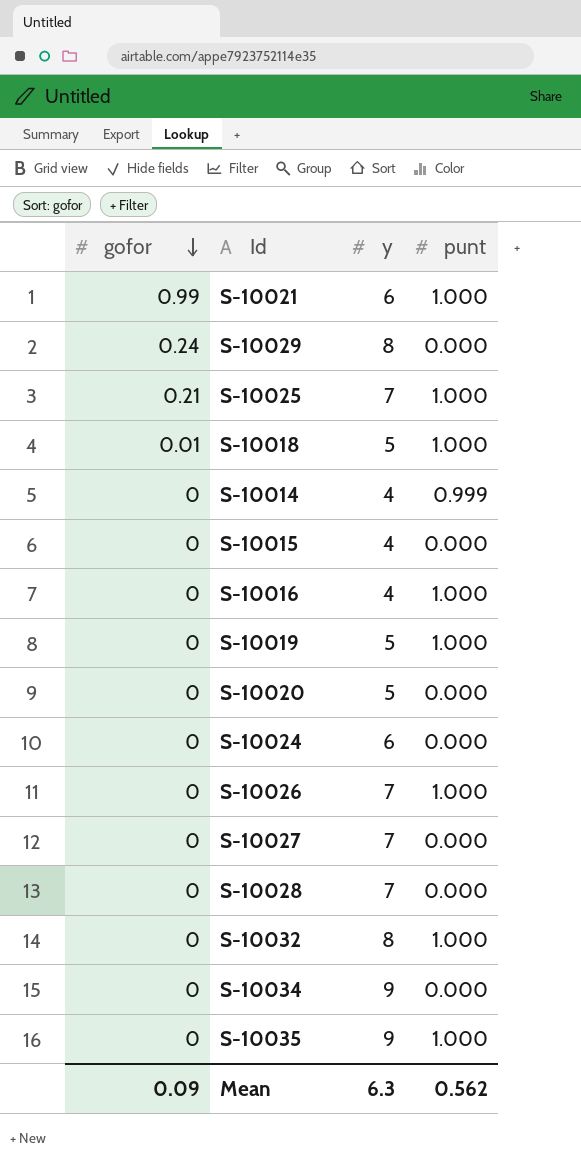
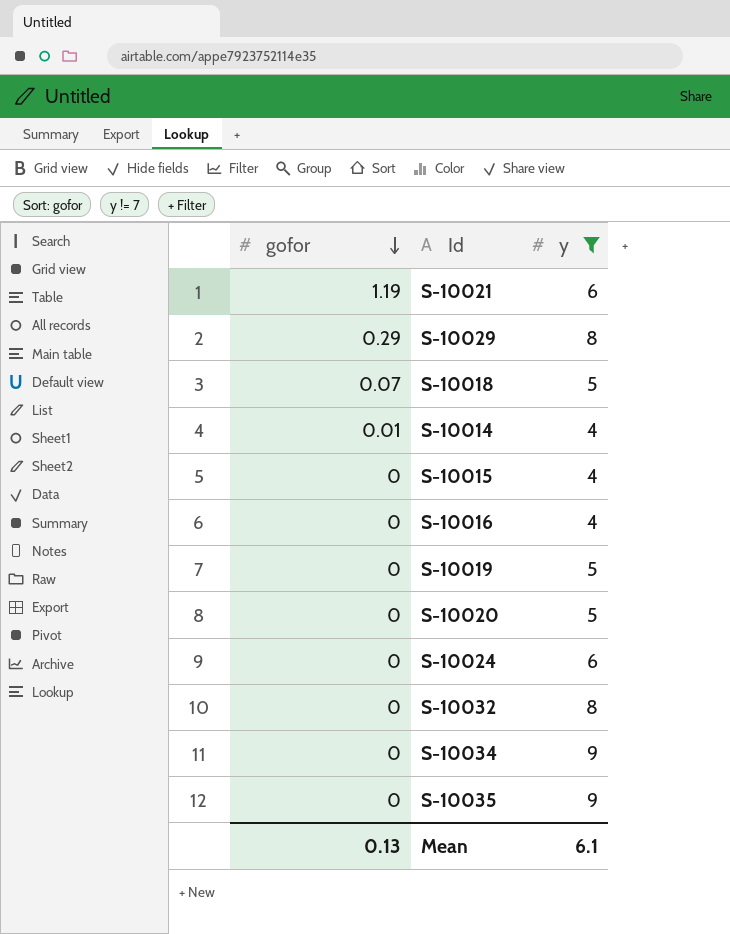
filter: none -> y != 7
column punt | position: 4 -> none
S-10021 | gofor: 0.99 -> 1.19
S-10029 | gofor: 0.24 -> 0.29
S-10018 | gofor: 0.01 -> 0.07
S-10014 | gofor: 0 -> 0.01
Mean | gofor: 0.09 -> 0.13
Mean | y: 6.3 -> 6.1

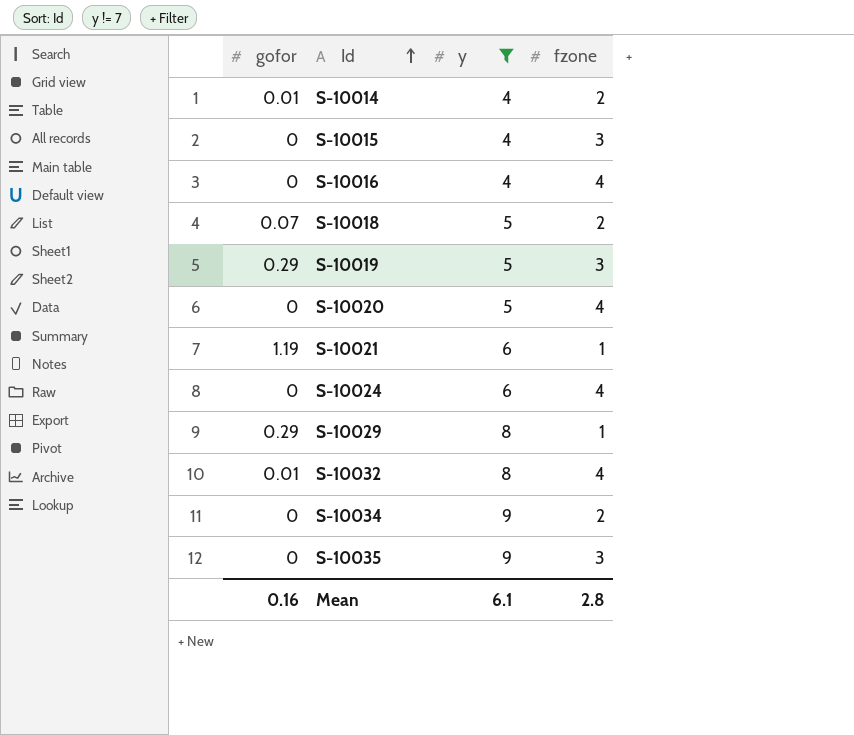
row order: gofor descending -> Id ascending
column fzone | position: none -> 4
S-10019 | gofor: 0 -> 0.29
S-10032 | gofor: 0 -> 0.01
Mean | gofor: 0.13 -> 0.16

